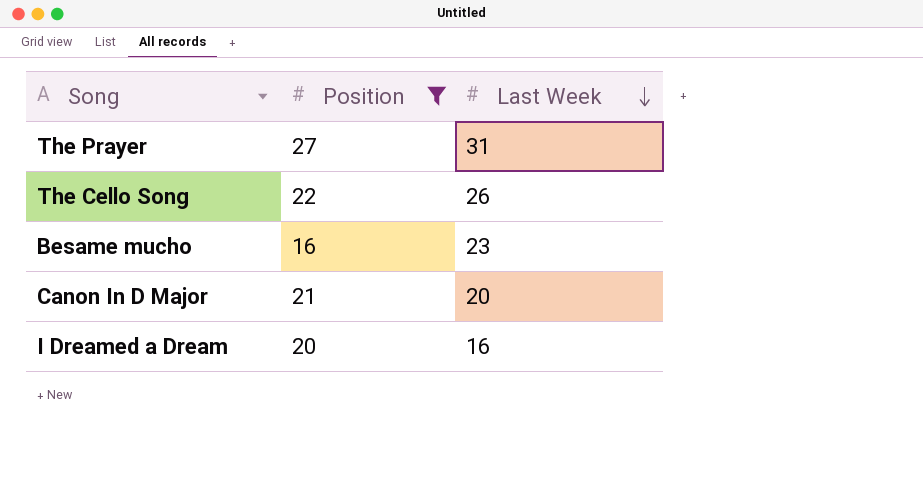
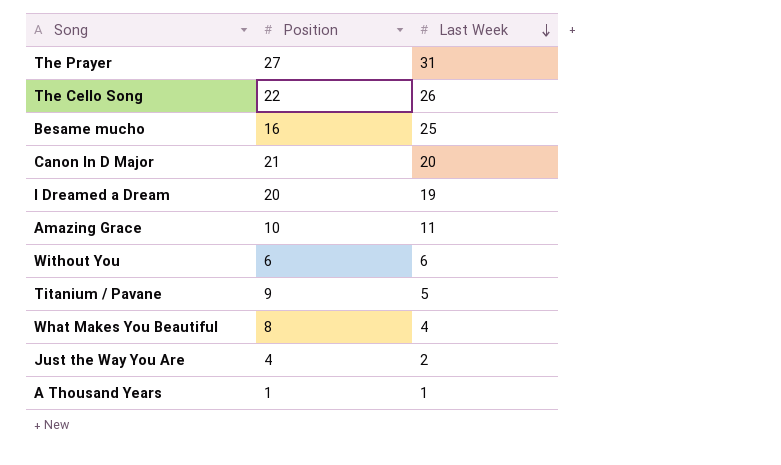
filter: Position >= 16 -> none
Besame mucho | Last Week: 23 -> 25
I Dreamed a Dream | Last Week: 16 -> 19

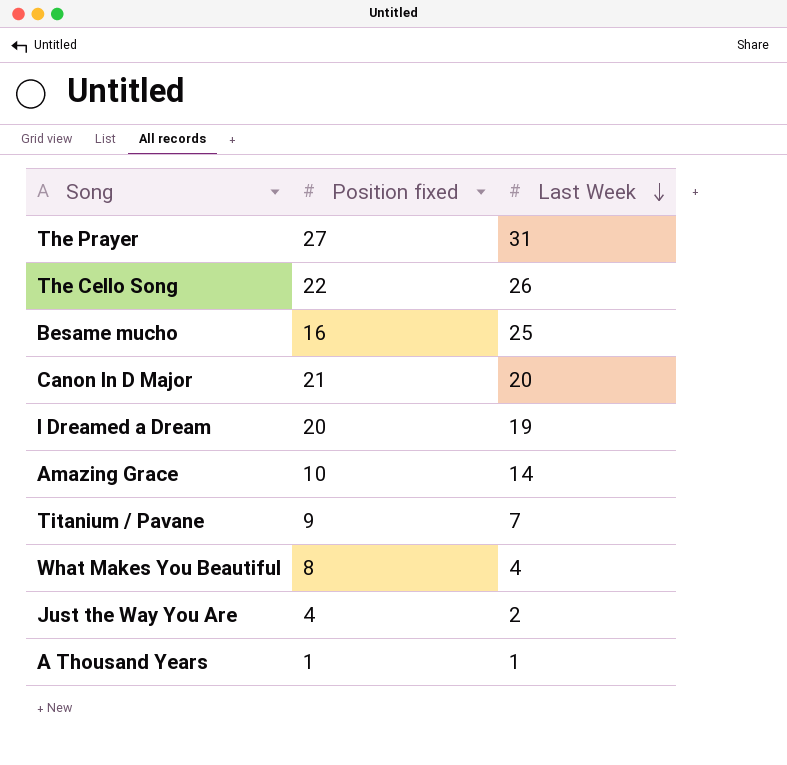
column name: Position -> Position fixed
row Without You: 6 | 6 -> none
Amazing Grace | Last Week: 11 -> 14
Titanium / Pavane | Last Week: 5 -> 7

